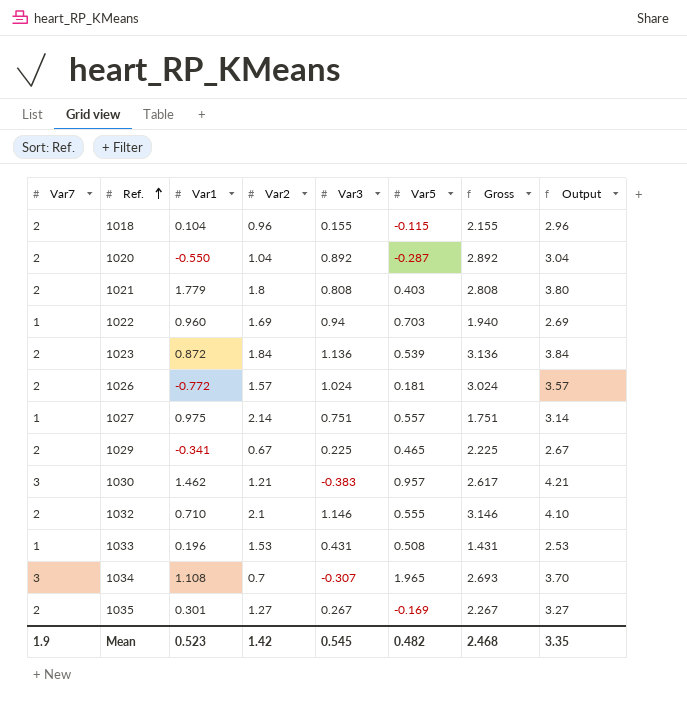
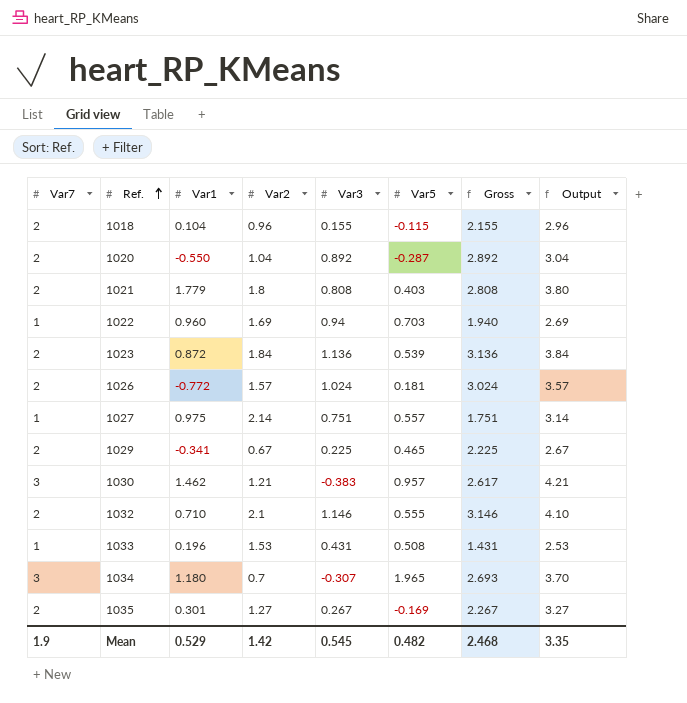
1034 | Var1: 1.108 -> 1.180
Mean | Var1: 0.523 -> 0.529

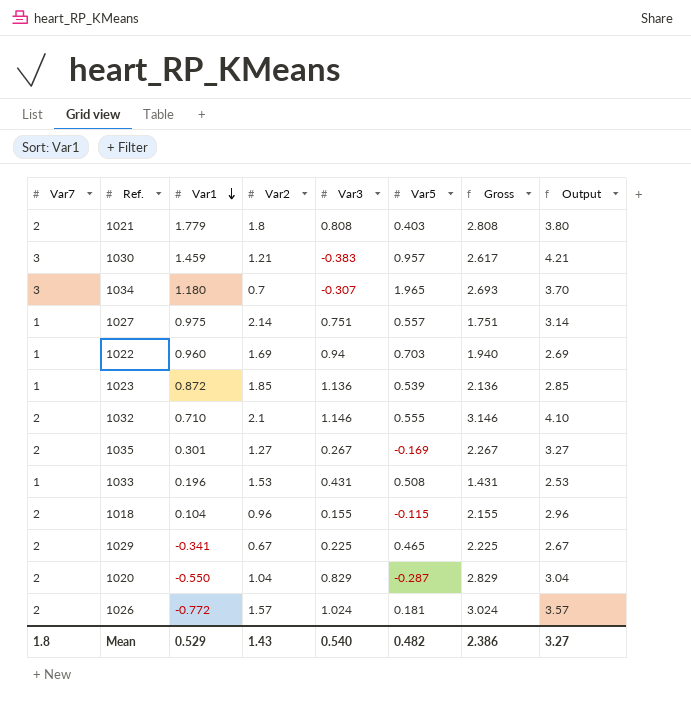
row order: Ref. ascending -> Var1 descending
1030 | Var1: 1.462 -> 1.459
1023 | Var7: 2 -> 1
1023 | Var2: 1.84 -> 1.85
1023 | Gross: 3.136 -> 2.136
1023 | Output: 3.84 -> 2.85
1020 | Var3: 0.892 -> 0.829
1020 | Gross: 2.892 -> 2.829
Mean | Var7: 1.9 -> 1.8
Mean | Var2: 1.42 -> 1.43
Mean | Var3: 0.545 -> 0.540
Mean | Gross: 2.468 -> 2.386
Mean | Output: 3.35 -> 3.27

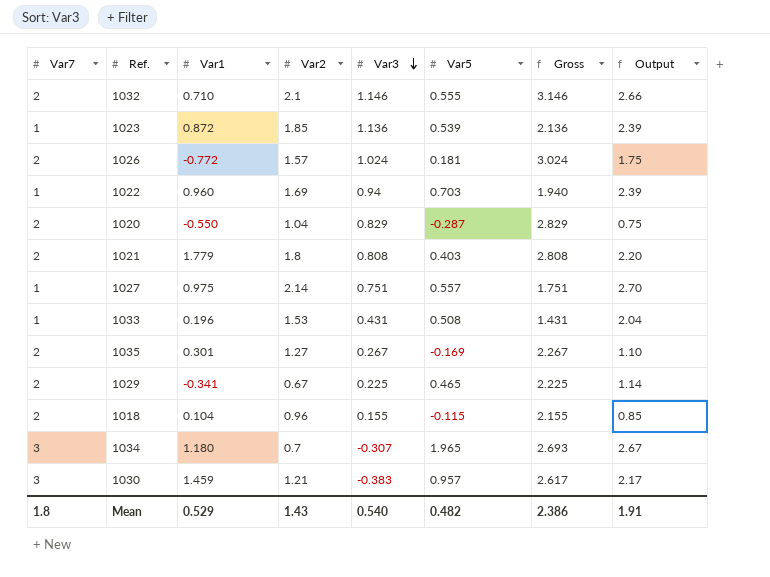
row order: Var1 descending -> Var3 descending
column Output | formula: [Var7] + [Var2] -> [Var2] + [Var5]
Mean | Output: 3.27 -> 1.91

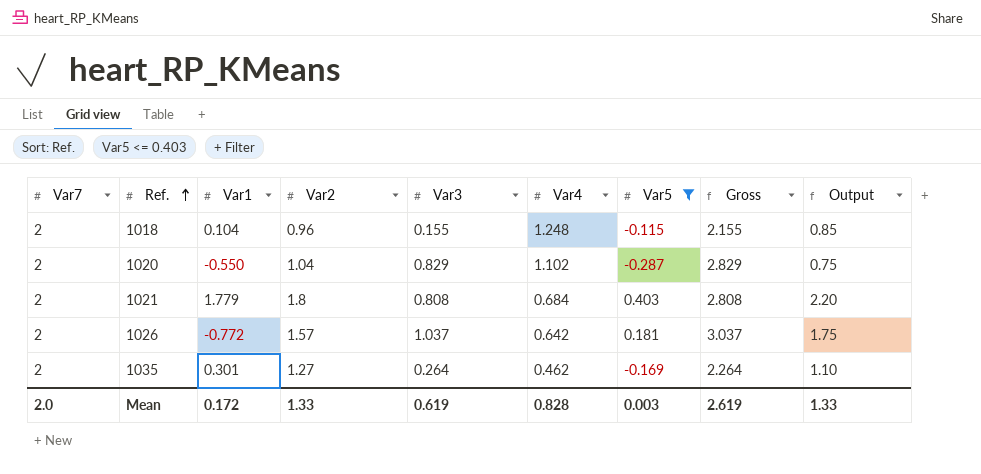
filter: none -> Var5 <= 0.403
row order: Var3 descending -> Ref. ascending
column Var4 | position: none -> 6
1026 | Var3: 1.024 -> 1.037
1026 | Gross: 3.024 -> 3.037
1035 | Var3: 0.267 -> 0.264
1035 | Gross: 2.267 -> 2.264
Mean | Var7: 1.8 -> 2.0
Mean | Var1: 0.529 -> 0.172
Mean | Var2: 1.43 -> 1.33
Mean | Var3: 0.540 -> 0.619
Mean | Var5: 0.482 -> 0.003
Mean | Gross: 2.386 -> 2.619
Mean | Output: 1.91 -> 1.33

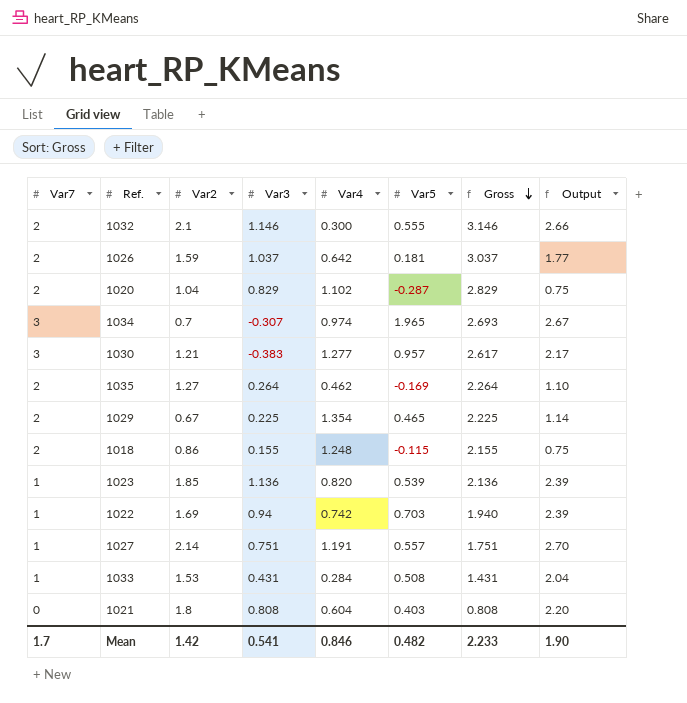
filter: Var5 <= 0.403 -> none
row order: Ref. ascending -> Gross descending
column Var1 | position: 3 -> none
1026 | Var2: 1.57 -> 1.59
1026 | Output: 1.75 -> 1.77
1018 | Var2: 0.96 -> 0.86
1018 | Output: 0.85 -> 0.75
1021 | Var7: 2 -> 0
1021 | Var4: 0.684 -> 0.604
1021 | Gross: 2.808 -> 0.808
Mean | Var7: 2.0 -> 1.7
Mean | Var2: 1.33 -> 1.42
Mean | Var3: 0.619 -> 0.541
Mean | Var4: 0.828 -> 0.846
Mean | Var5: 0.003 -> 0.482
Mean | Gross: 2.619 -> 2.233
Mean | Output: 1.33 -> 1.90

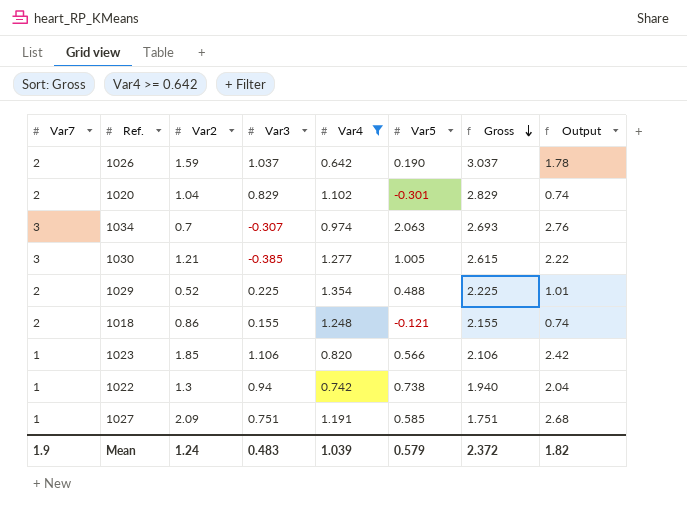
filter: none -> Var4 >= 0.642
1026 | Var5: 0.181 -> 0.190
1026 | Output: 1.77 -> 1.78
1020 | Var5: -0.287 -> -0.301
1020 | Output: 0.75 -> 0.74
1034 | Var5: 1.965 -> 2.063
1034 | Output: 2.67 -> 2.76
1030 | Var3: -0.383 -> -0.385
1030 | Var5: 0.957 -> 1.005
1030 | Gross: 2.617 -> 2.615
1030 | Output: 2.17 -> 2.22
1029 | Var2: 0.67 -> 0.52
1029 | Var5: 0.465 -> 0.488
1029 | Output: 1.14 -> 1.01
1018 | Var5: -0.115 -> -0.121
1018 | Output: 0.75 -> 0.74
1023 | Var3: 1.136 -> 1.106
1023 | Var5: 0.539 -> 0.566
1023 | Gross: 2.136 -> 2.106
1023 | Output: 2.39 -> 2.42
1022 | Var2: 1.69 -> 1.3
1022 | Var5: 0.703 -> 0.738
1022 | Output: 2.39 -> 2.04
1027 | Var2: 2.14 -> 2.09
1027 | Var5: 0.557 -> 0.585
1027 | Output: 2.70 -> 2.68
Mean | Var7: 1.7 -> 1.9
Mean | Var2: 1.42 -> 1.24
Mean | Var3: 0.541 -> 0.483
Mean | Var4: 0.846 -> 1.039
Mean | Var5: 0.482 -> 0.579
Mean | Gross: 2.233 -> 2.372
Mean | Output: 1.90 -> 1.82

